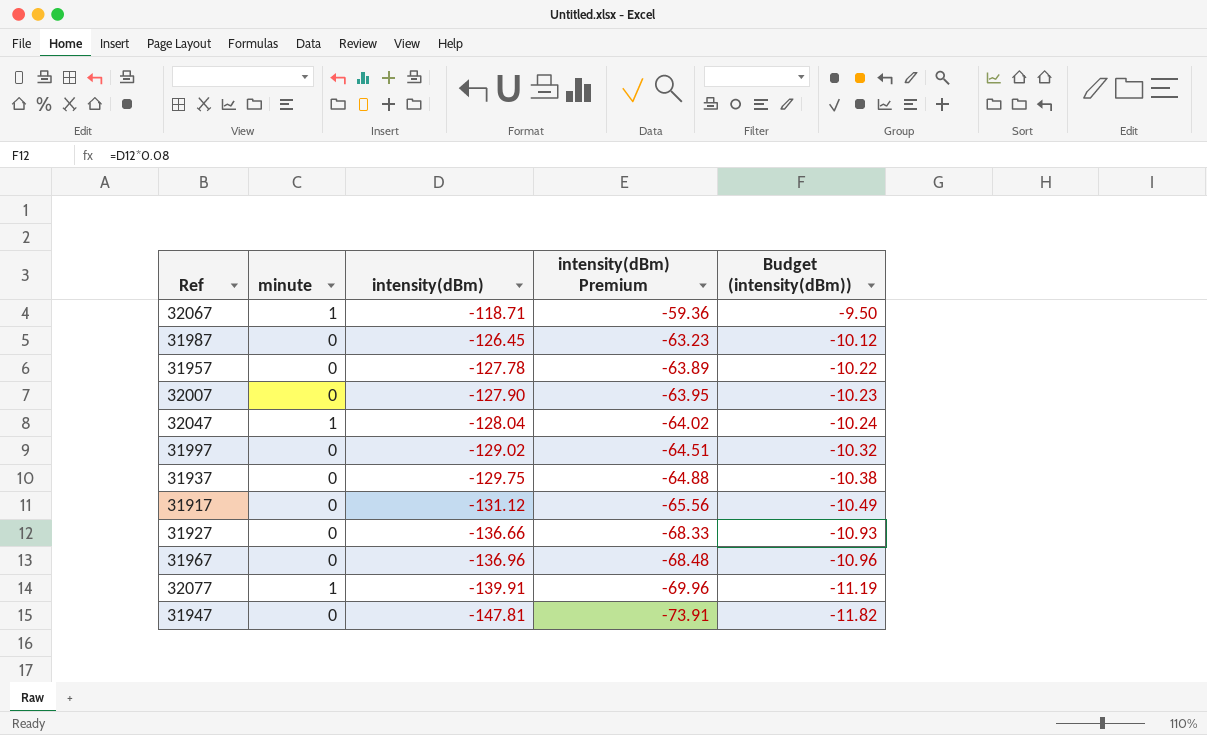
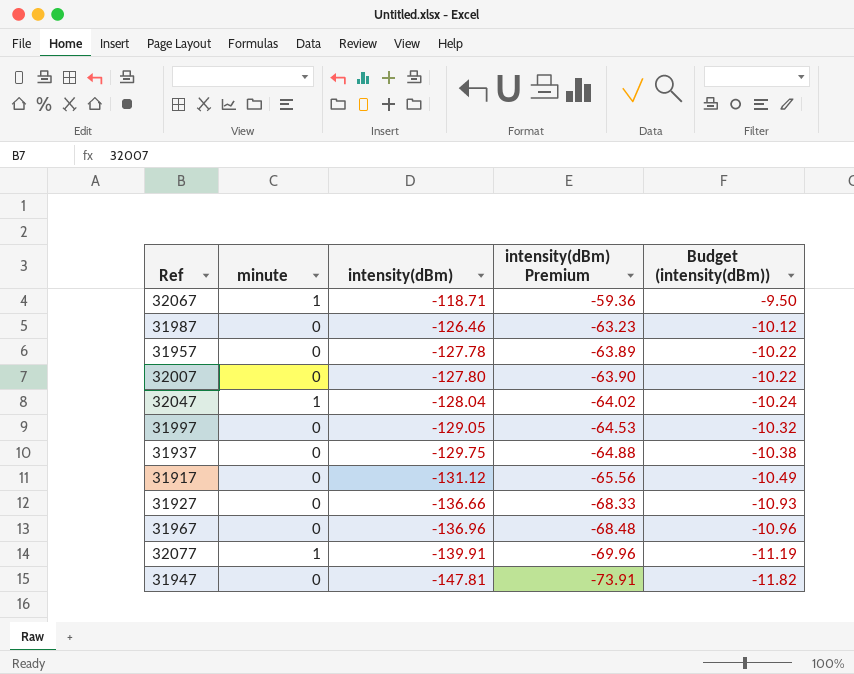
31987 | intensity(dBm): -126.45 -> -126.46
32007 | intensity(dBm): -127.90 -> -127.80
32007 | intensity(dBm) Premium: -63.95 -> -63.90
32007 | Budget (intensity(dBm)): -10.23 -> -10.22
31997 | intensity(dBm): -129.02 -> -129.05
31997 | intensity(dBm) Premium: -64.51 -> -64.53

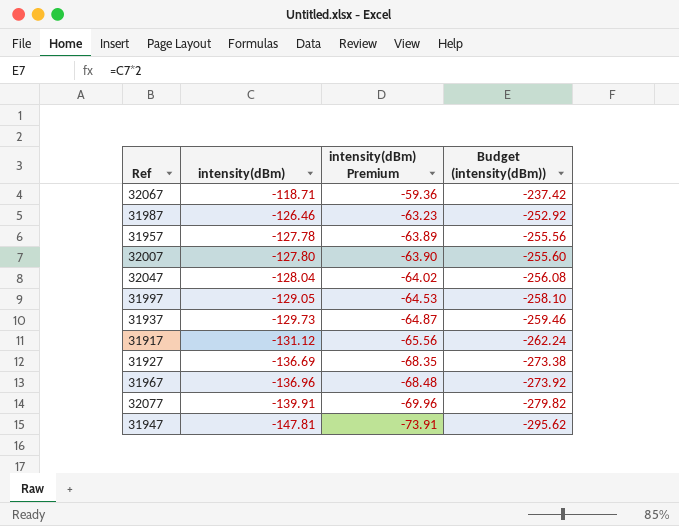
column minute | position: 2 -> none
column Budget (intensity(dBm)) | formula: [intensity(dBm)] * 0.08 -> [intensity(dBm)] * 2
31937 | intensity(dBm): -129.75 -> -129.73
31937 | intensity(dBm) Premium: -64.88 -> -64.87
31927 | intensity(dBm): -136.66 -> -136.69
31927 | intensity(dBm) Premium: -68.33 -> -68.35

